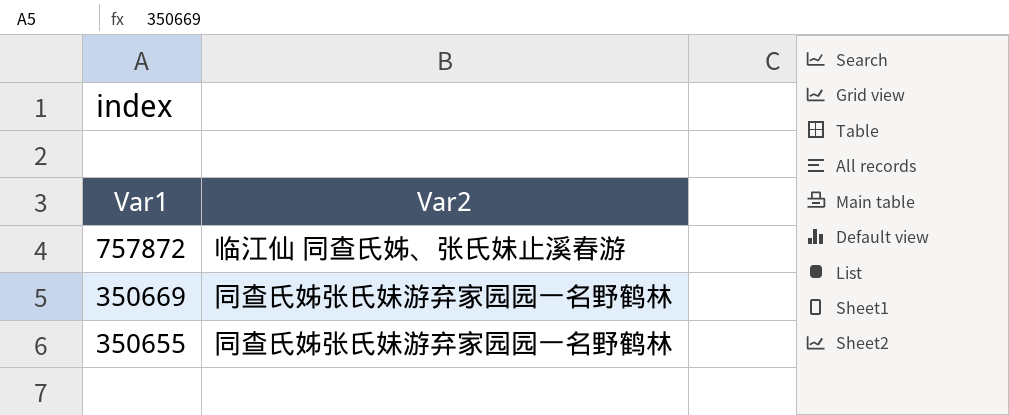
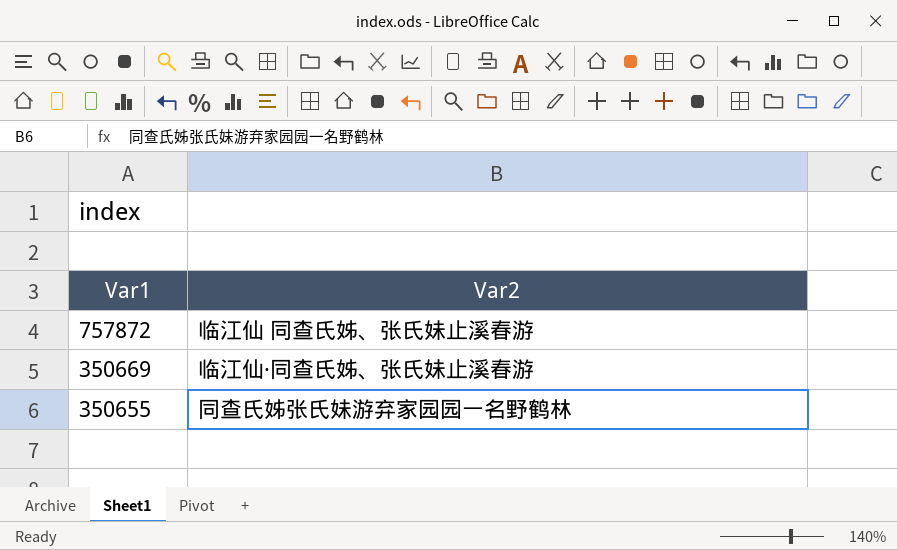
350669 | Var2: 同查氏姊张氏妹游弃家园园一名野鹤林 -> 临江仙·同查氏姊、张氏妹止溪春游

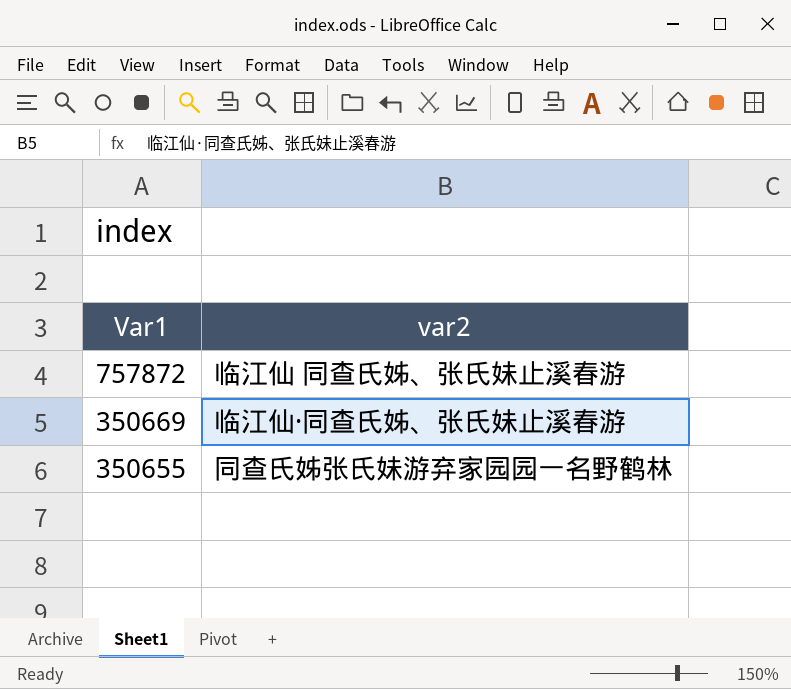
column name: Var2 -> var2

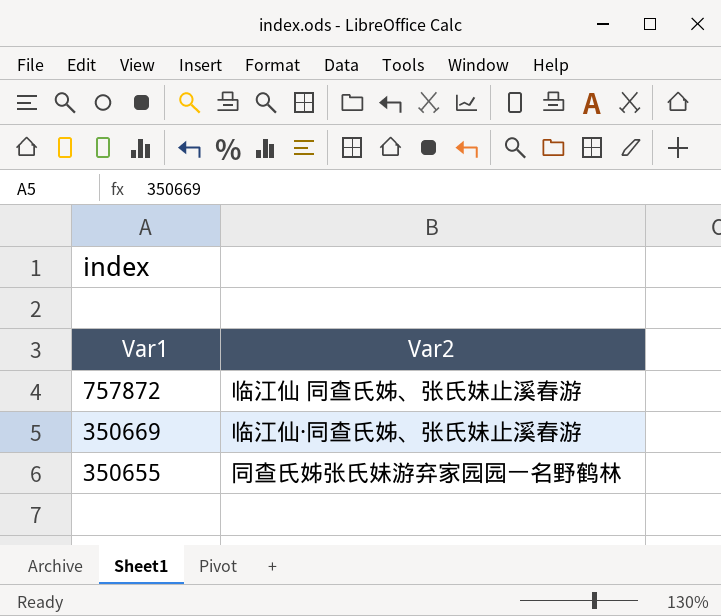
column name: var2 -> Var2

